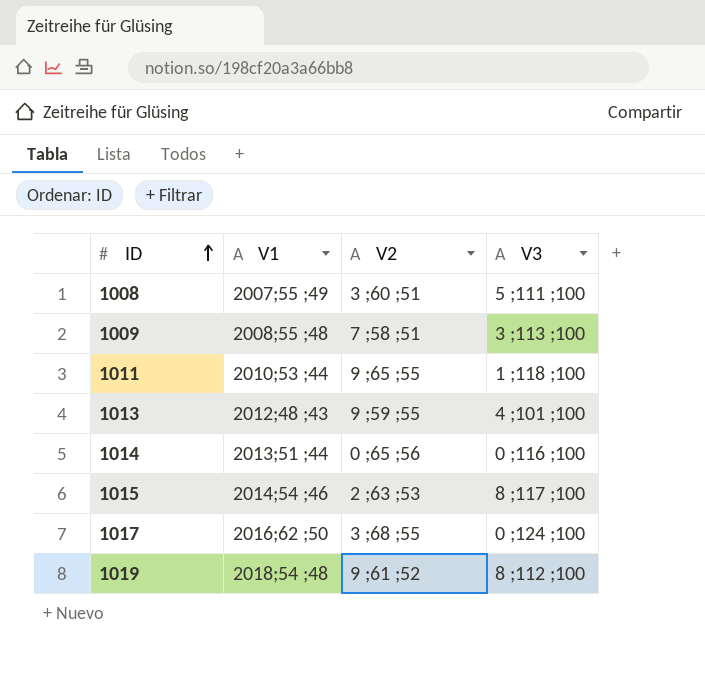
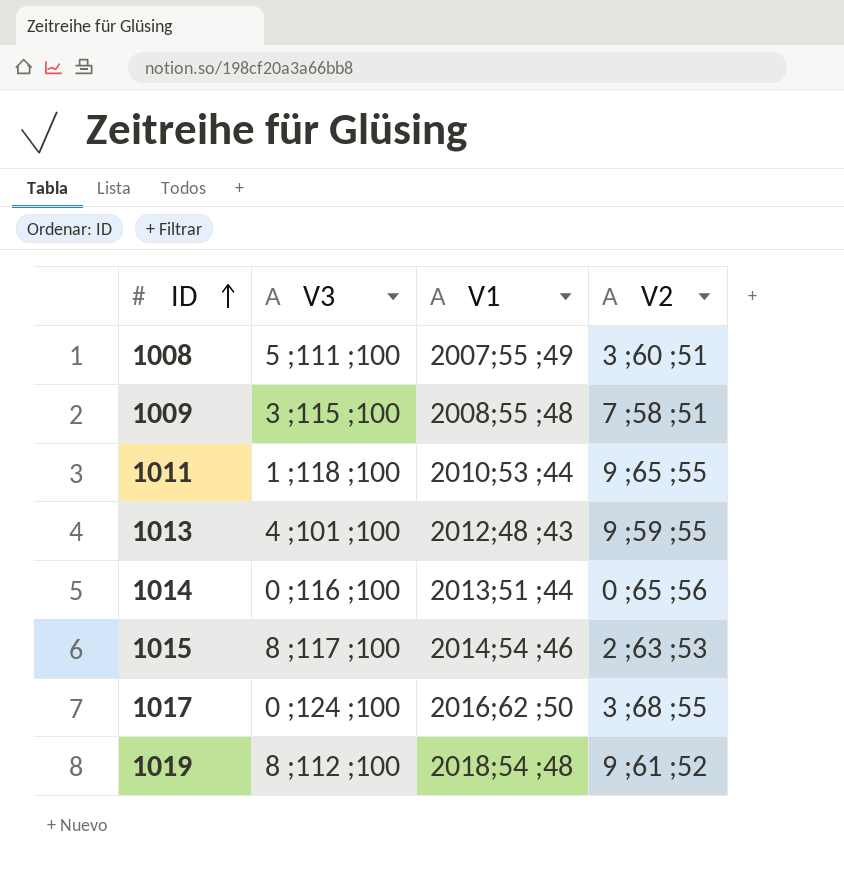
column V3 | position: 4 -> 2
1009 | V3: 3 ;113 ;100 -> 3 ;115 ;100

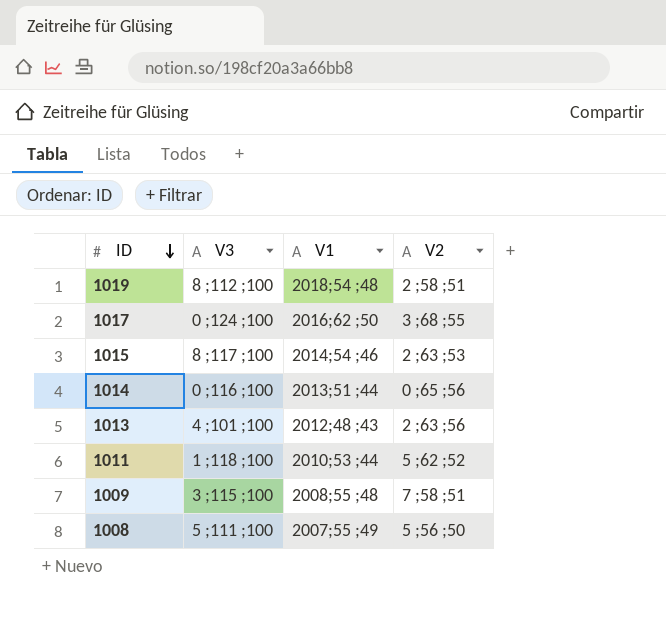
row order: ID ascending -> ID descending
1019 | V2: 9 ;61 ;52 -> 2 ;58 ;51
1013 | V2: 9 ;59 ;55 -> 2 ;63 ;56
1011 | V2: 9 ;65 ;55 -> 5 ;62 ;52
1008 | V2: 3 ;60 ;51 -> 5 ;56 ;50

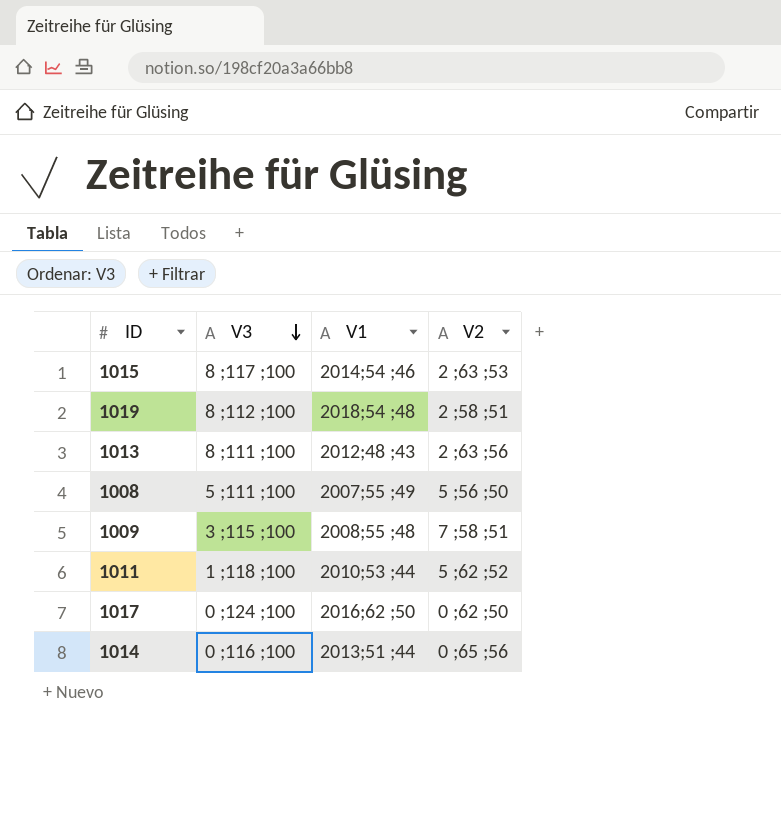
row order: ID descending -> V3 descending
1013 | V3: 4 ;101 ;100 -> 8 ;111 ;100
1017 | V2: 3 ;68 ;55 -> 0 ;62 ;50

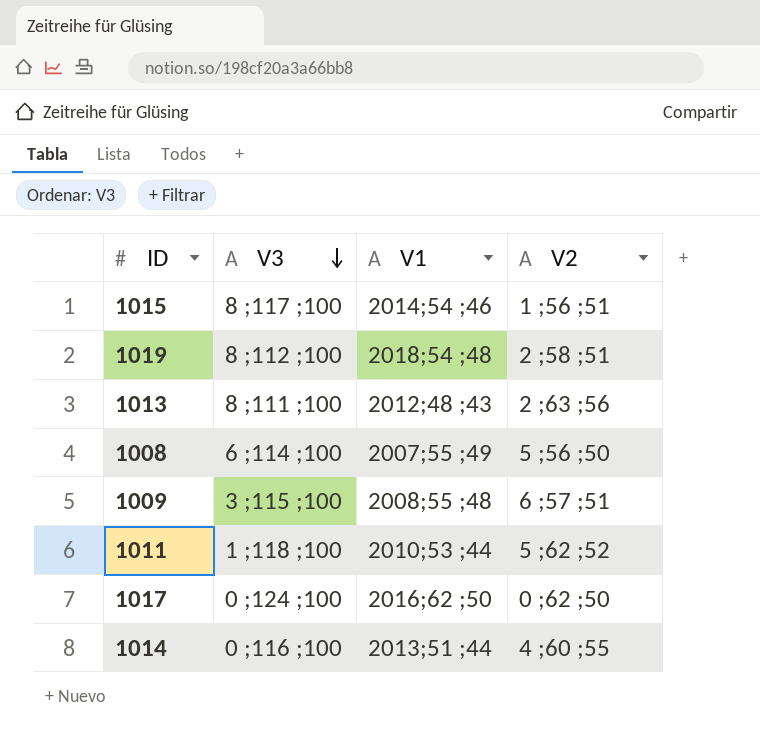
1015 | V2: 2 ;63 ;53 -> 1 ;56 ;51
1008 | V3: 5 ;111 ;100 -> 6 ;114 ;100
1009 | V2: 7 ;58 ;51 -> 6 ;57 ;51
1014 | V2: 0 ;65 ;56 -> 4 ;60 ;55

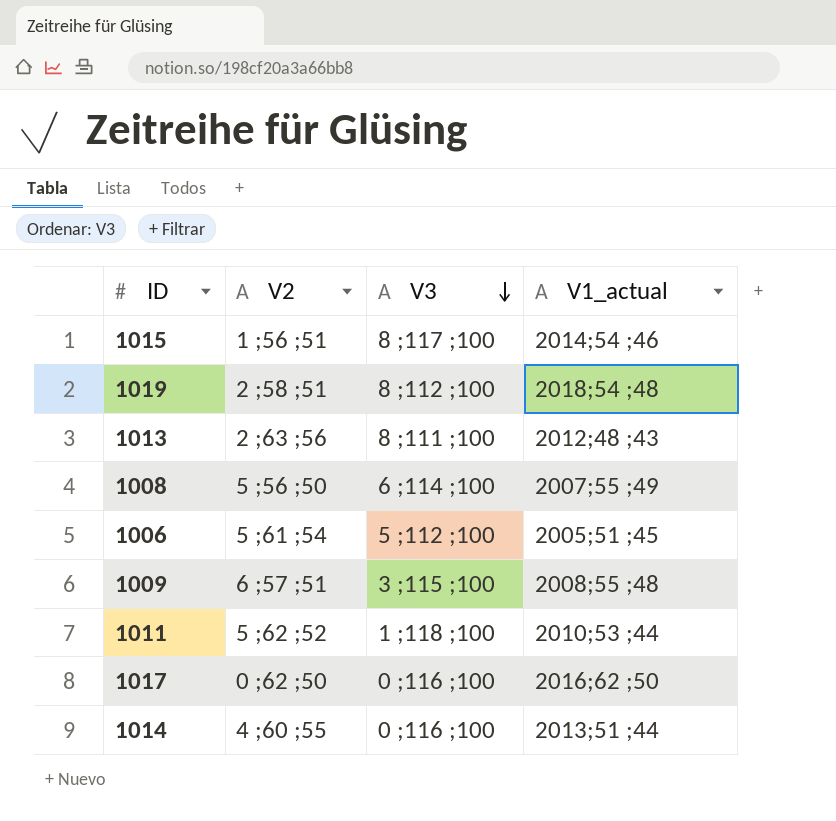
column V2 | position: 4 -> 2
column name: V1 -> V1_actual
row 1006: none -> 5 ;61 ;54 | 5 ;112 ;100 | 2005;51 ;45
1017 | V3: 0 ;124 ;100 -> 0 ;116 ;100

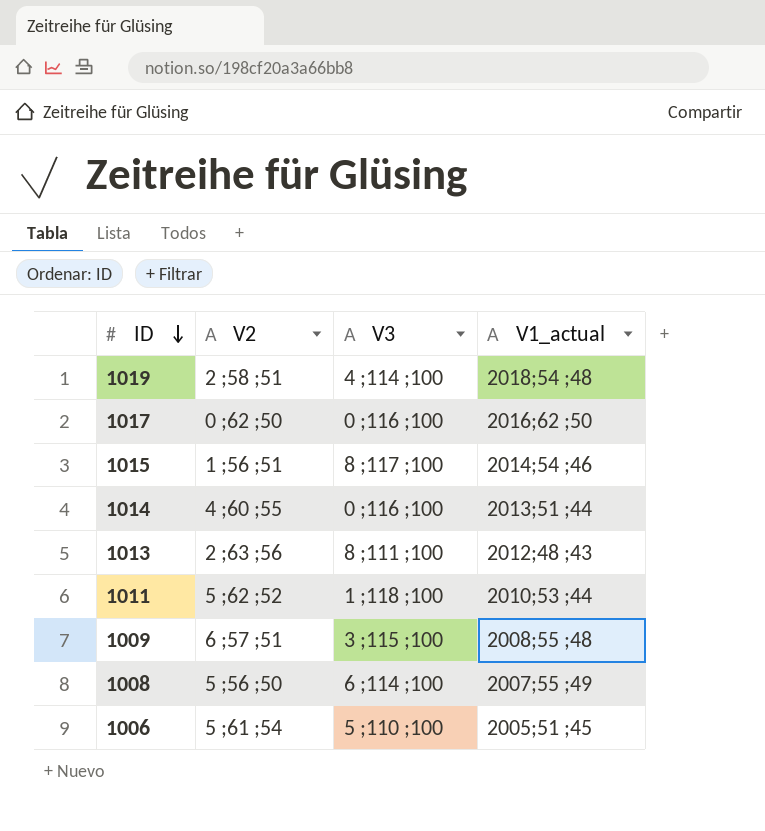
row order: V3 descending -> ID descending
1019 | V3: 8 ;112 ;100 -> 4 ;114 ;100
1006 | V3: 5 ;112 ;100 -> 5 ;110 ;100

